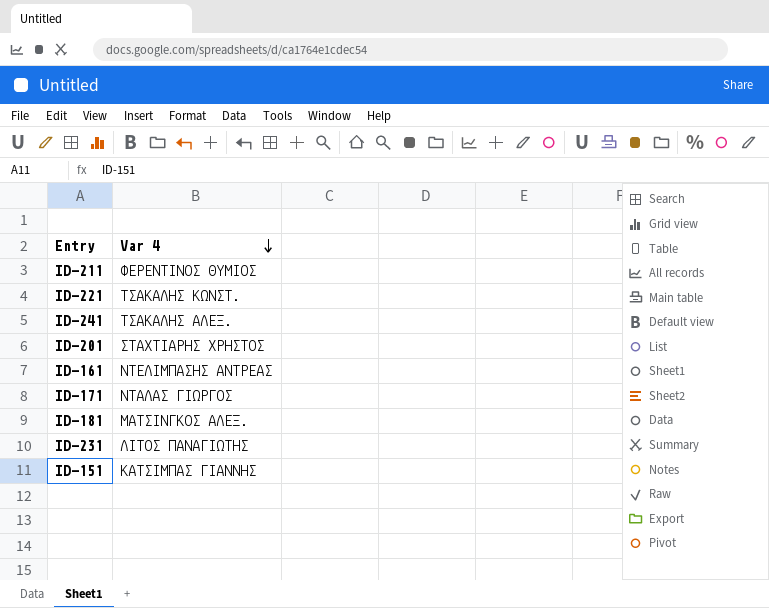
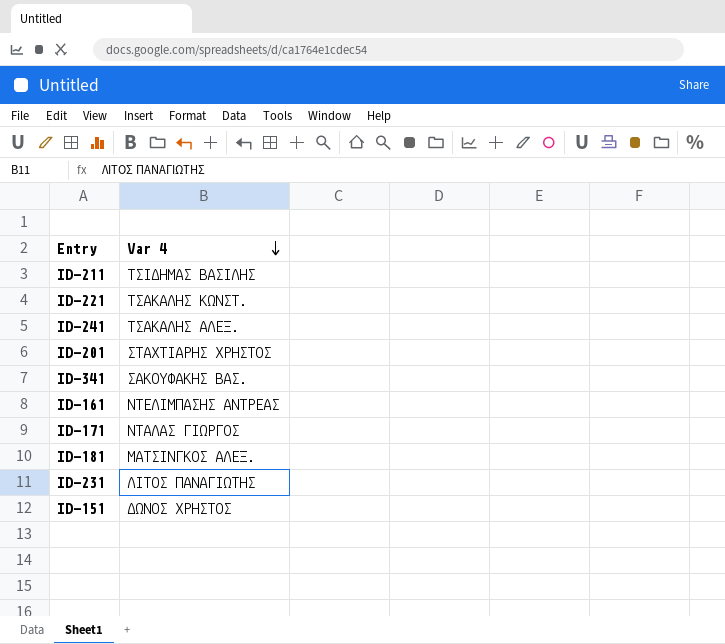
ID-211 | Var 4: ΦΕΡΕΝΤΙΝΟΣ ΘΥΜΙΟΣ -> ΤΣΙΔΗΜΑΣ ΒΑΣΙΛΗΣ
row ID-341: none -> ΣΑΚΟΥΦΑΚΗΣ ΒΑΣ.
ID-151 | Var 4: ΚΑΤΣΙΜΠΑΣ ΓΙΑΝΝΗΣ -> ΔΩΝΟΣ ΧΡΗΣΤΟΣ

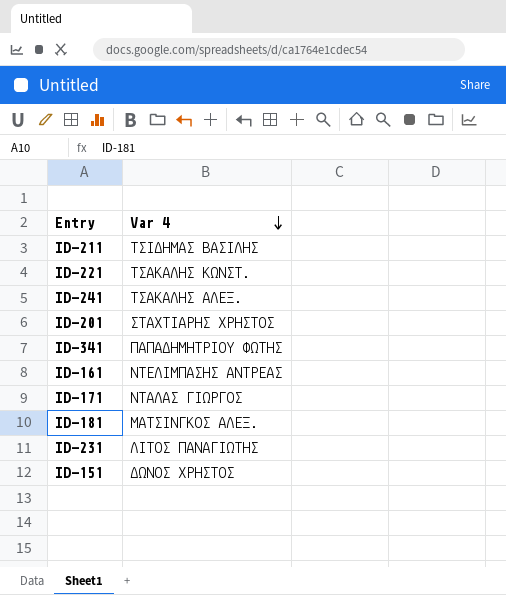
ID-341 | Var 4: ΣΑΚΟΥΦΑΚΗΣ ΒΑΣ. -> ΠΑΠΑΔΗΜΗΤΡΙΟΥ ΦΩΤΗΣ

